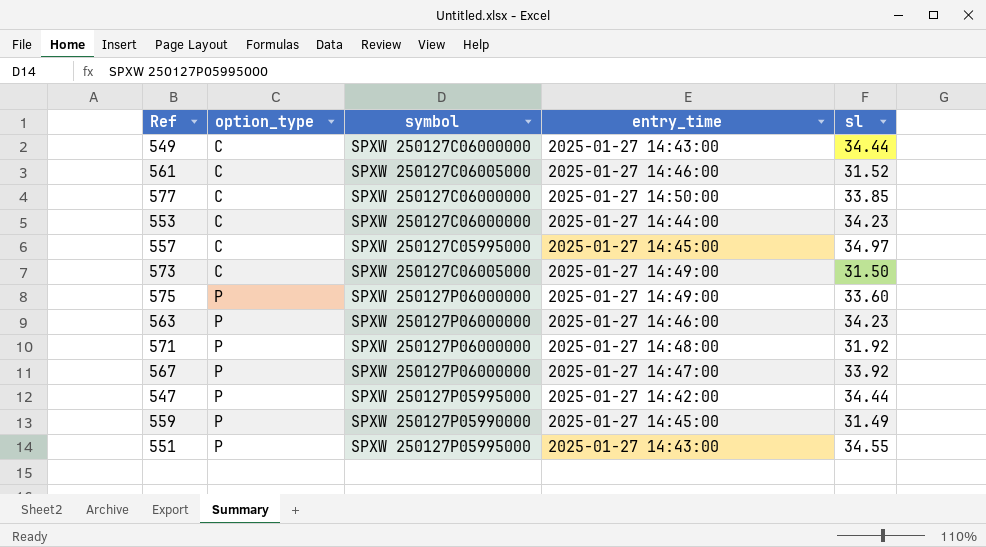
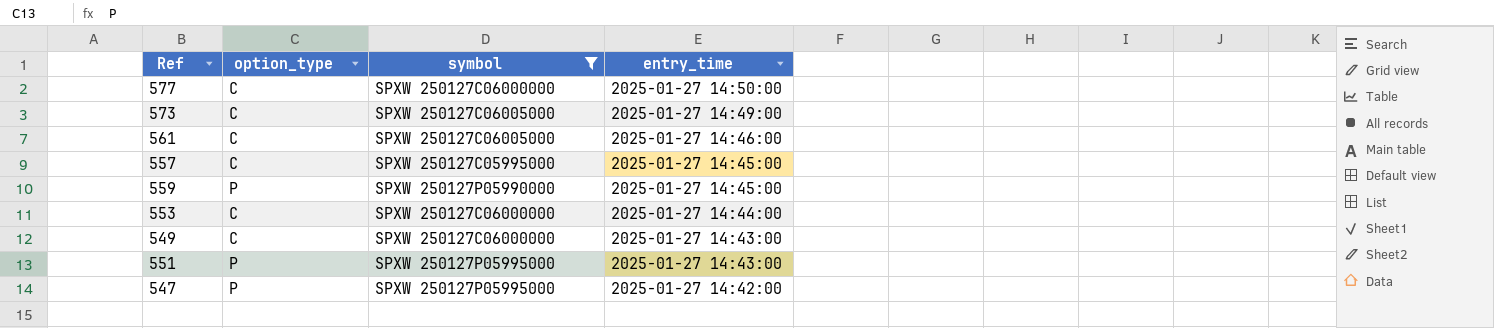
filter: none -> symbol != SPXW 250127P06000000
row order: option_type ascending -> entry_time descending
column sl | position: 5 -> none

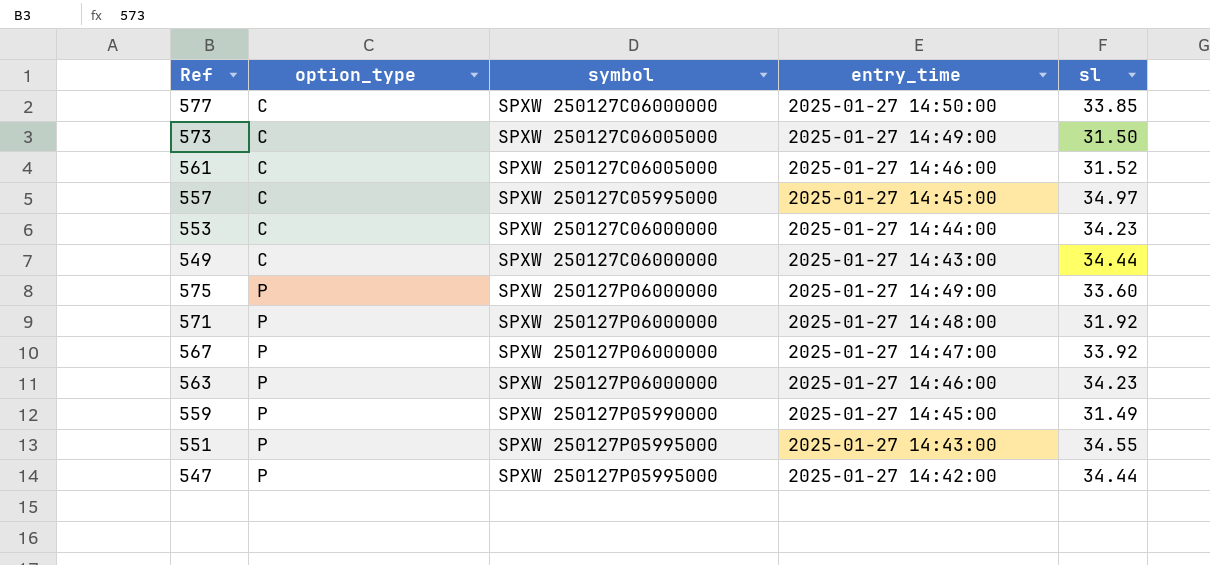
filter: symbol != SPXW 250127P06000000 -> none
row order: entry_time descending -> option_type ascending
column sl | position: none -> 5

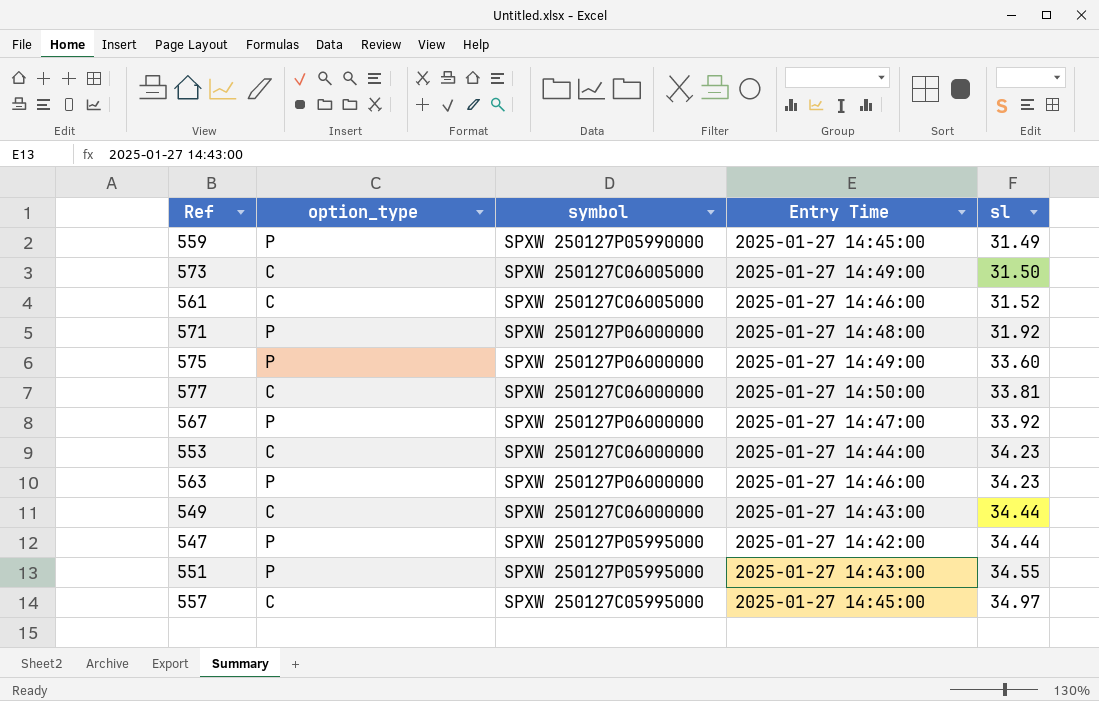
row order: option_type ascending -> sl ascending
column name: entry_time -> Entry Time
577 | sl: 33.85 -> 33.81

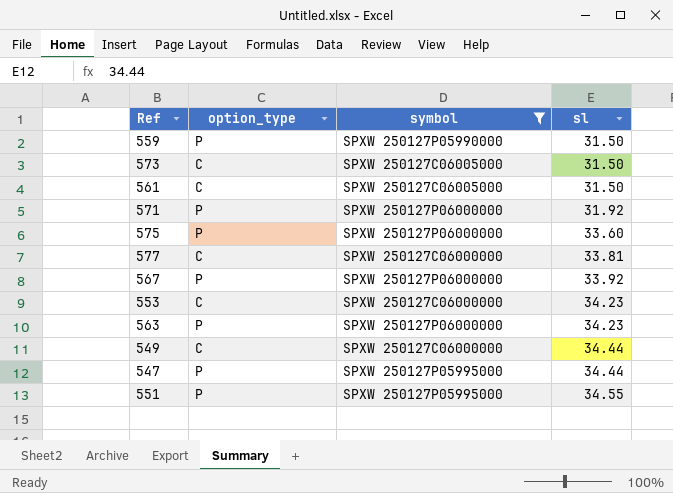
filter: none -> symbol != SPXW 250127C05995000
column Entry Time | position: 4 -> none
559 | sl: 31.49 -> 31.50
561 | sl: 31.52 -> 31.50

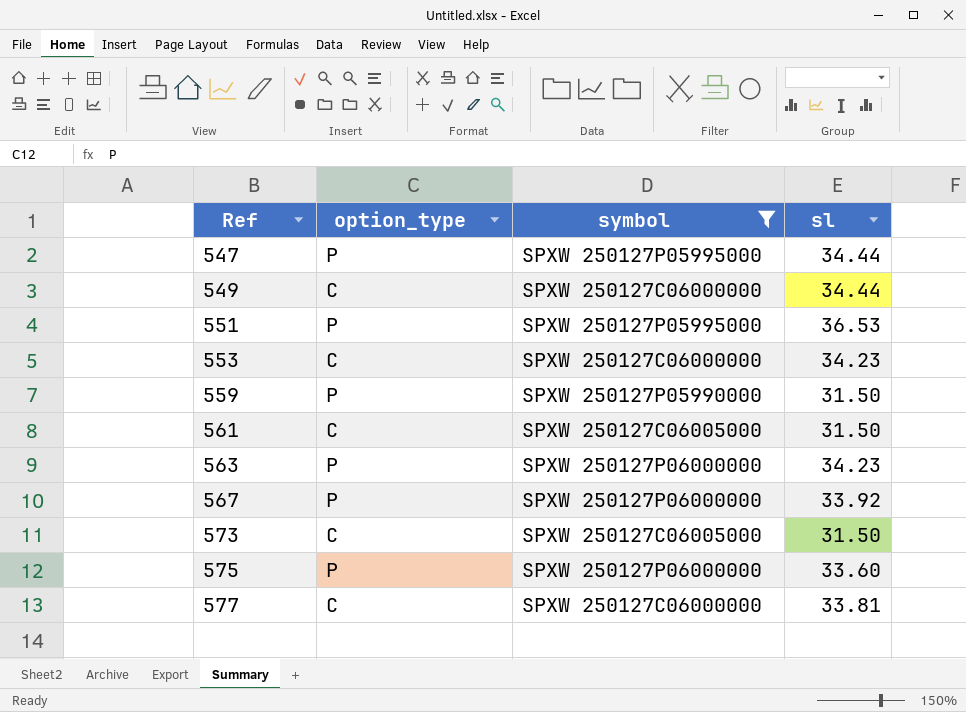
row order: sl ascending -> Ref ascending
row 571: P | SPXW 250127P06000000 | 31.92 -> none
551 | sl: 34.55 -> 36.53

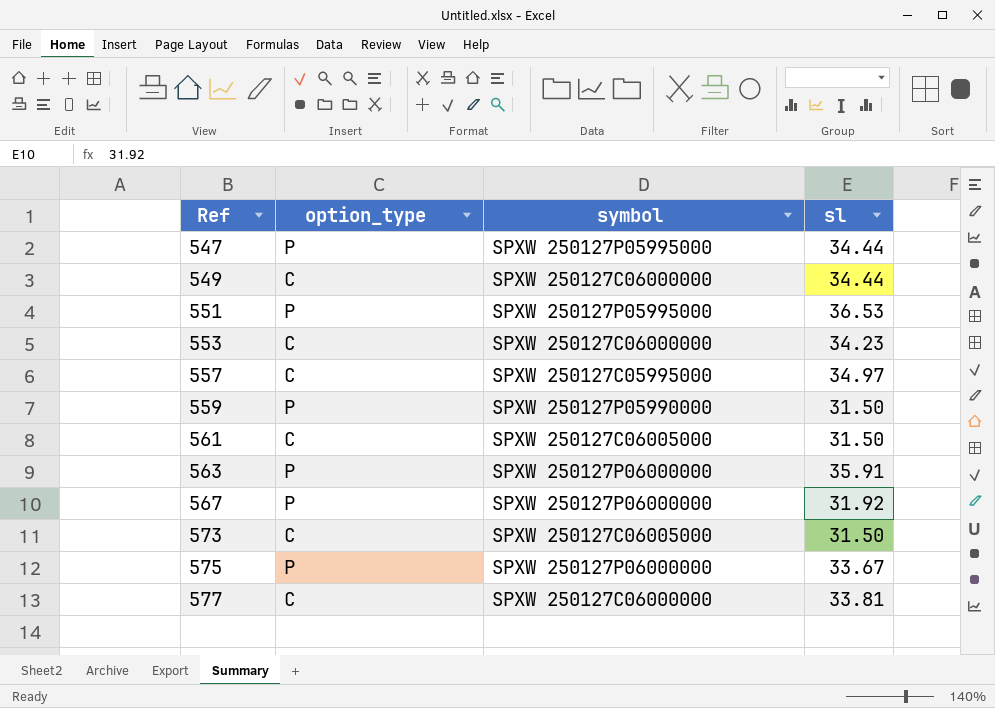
filter: symbol != SPXW 250127C05995000 -> none
563 | sl: 34.23 -> 35.91
567 | sl: 33.92 -> 31.92
575 | sl: 33.60 -> 33.67

